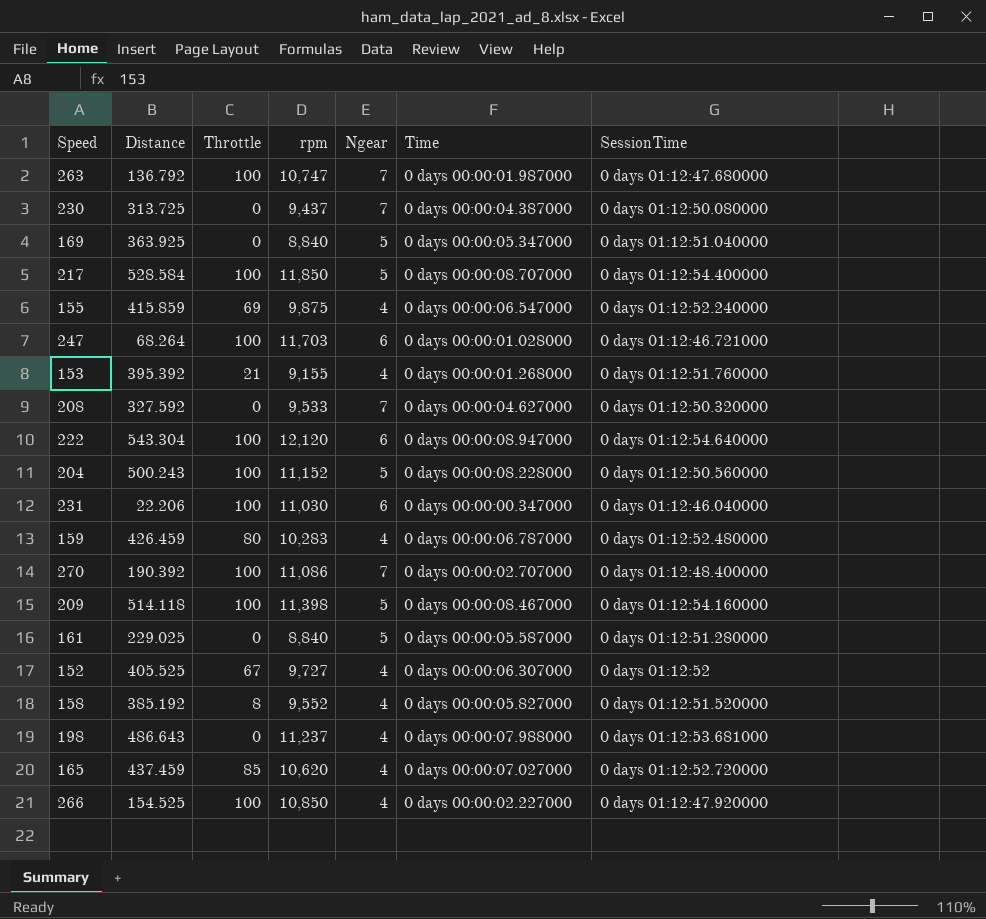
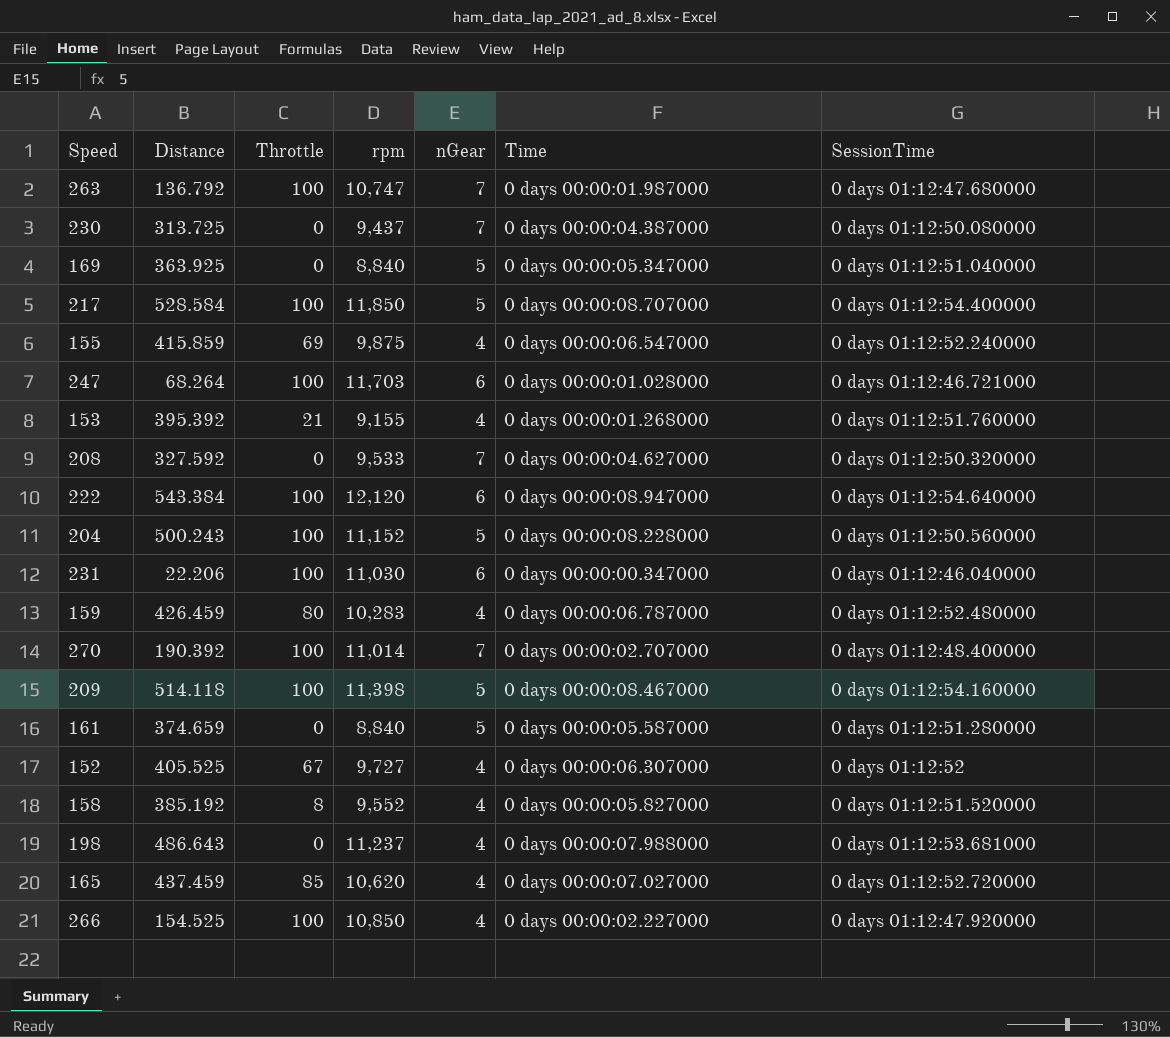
column name: Ngear -> nGear
222 | Distance: 543.304 -> 543.384
270 | rpm: 11,086 -> 11,014
161 | Distance: 229.025 -> 374.659

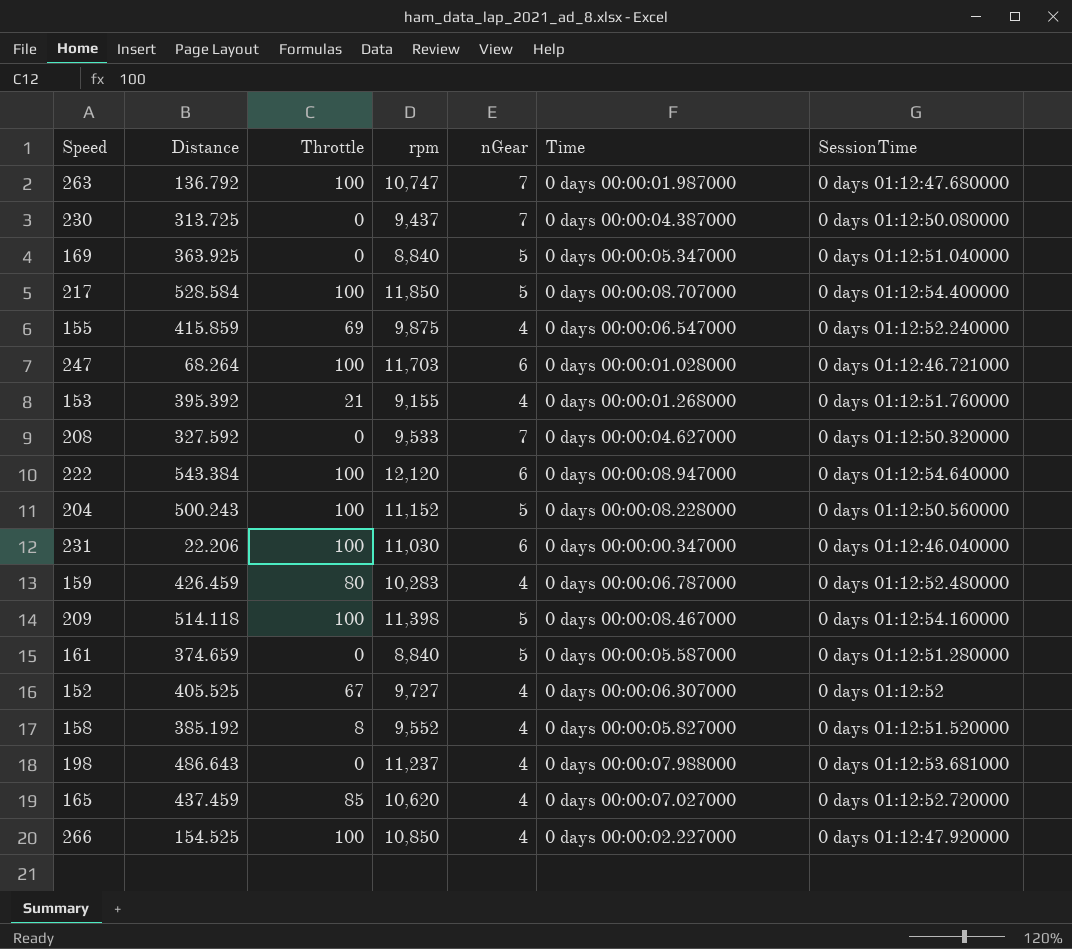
row 270: 190.392 | 100 | 11,014 | 7 | 0 days 00:00:02.707000 | 0 days 01:12:48.400000 -> none

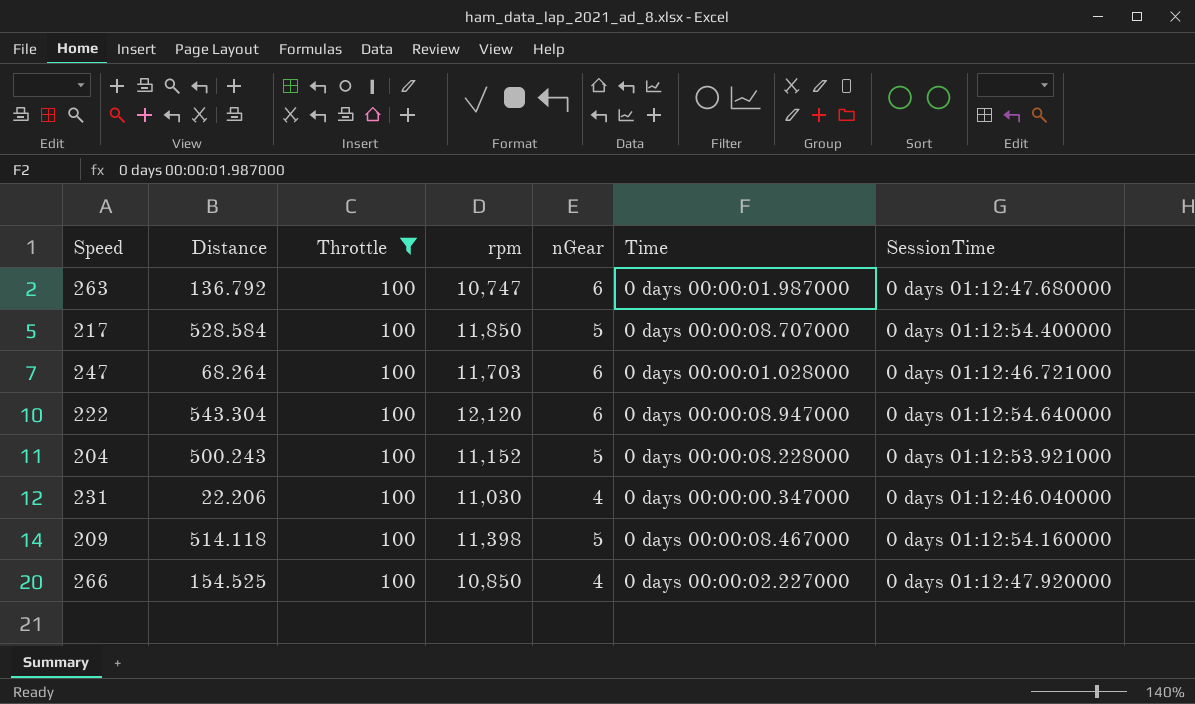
filter: none -> Throttle = 100
263 | nGear: 7 -> 6
222 | Distance: 543.384 -> 543.304
204 | SessionTime: 0 days 01:12:50.560000 -> 0 days 01:12:53.921000
231 | nGear: 6 -> 4

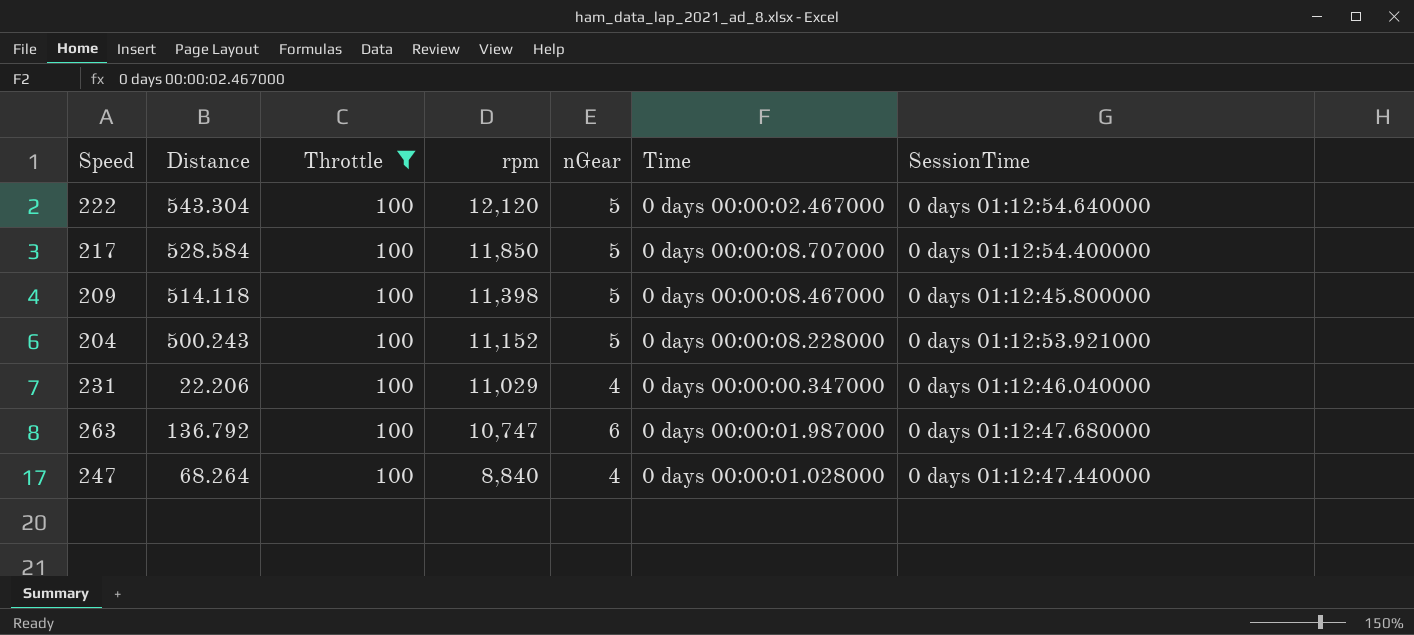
row order: none -> rpm descending
row 266: 154.525 | 100 | 10,850 | 4 | 0 days 00:00:02.227000 | 0 days 01:12:47.920000 -> none
222 | nGear: 6 -> 5
222 | Time: 0 days 00:00:08.947000 -> 0 days 00:00:02.467000
209 | SessionTime: 0 days 01:12:54.160000 -> 0 days 01:12:45.800000
231 | rpm: 11,030 -> 11,029
247 | rpm: 11,703 -> 8,840
247 | nGear: 6 -> 4
247 | SessionTime: 0 days 01:12:46.721000 -> 0 days 01:12:47.440000

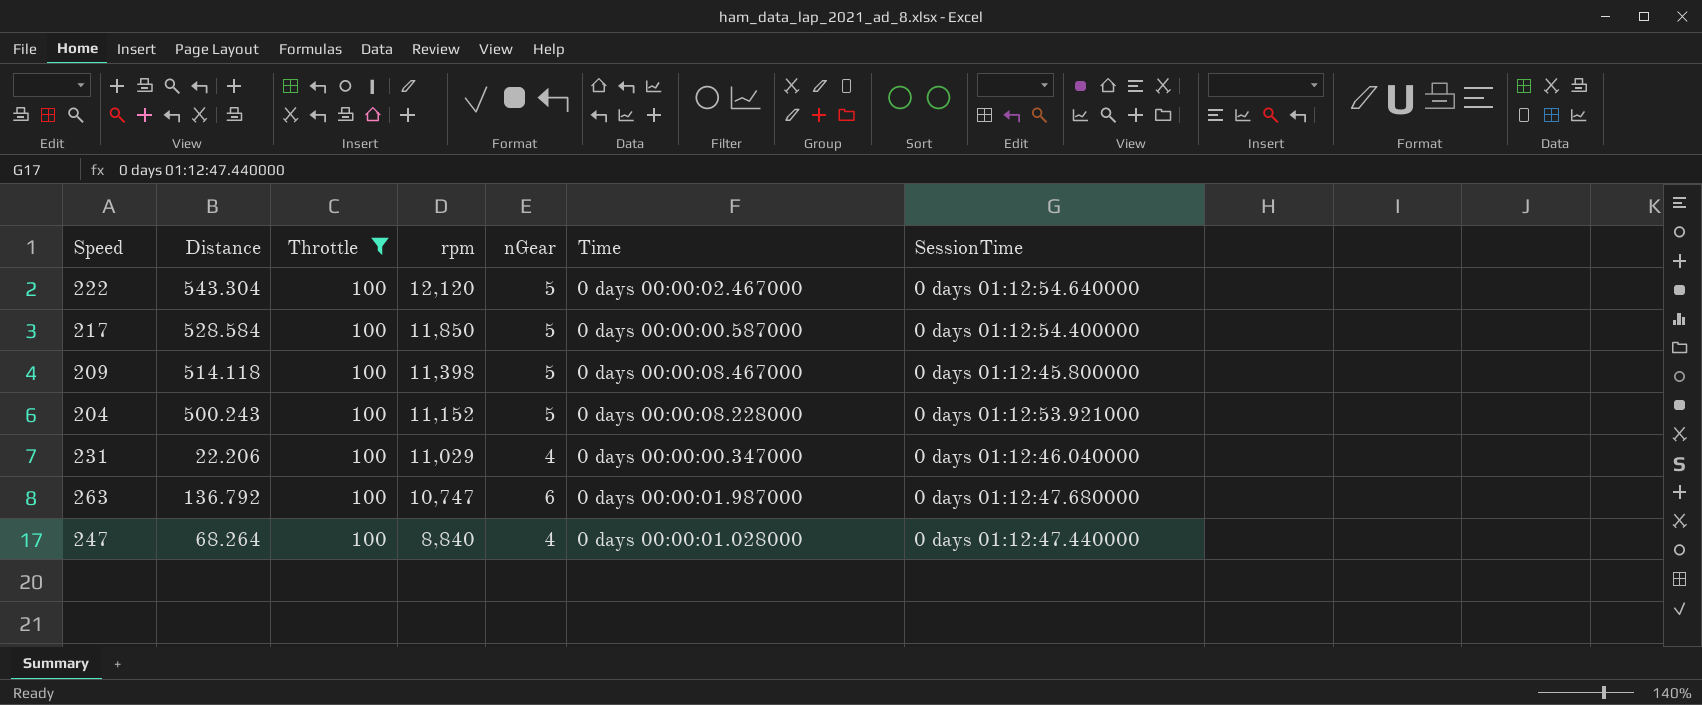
217 | Time: 0 days 00:00:08.707000 -> 0 days 00:00:00.587000

